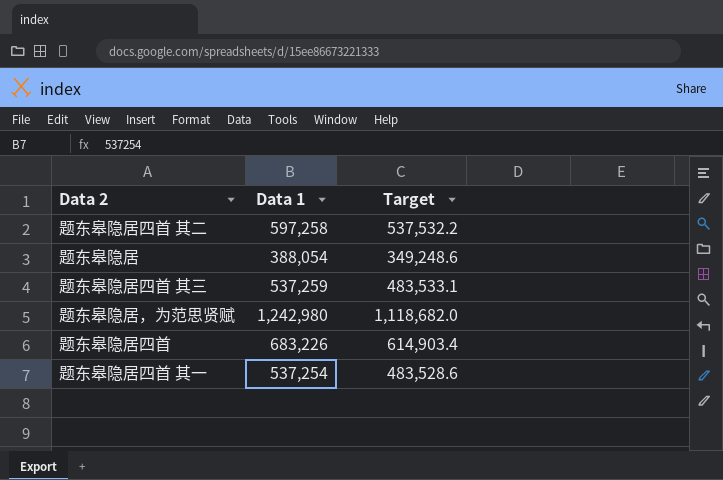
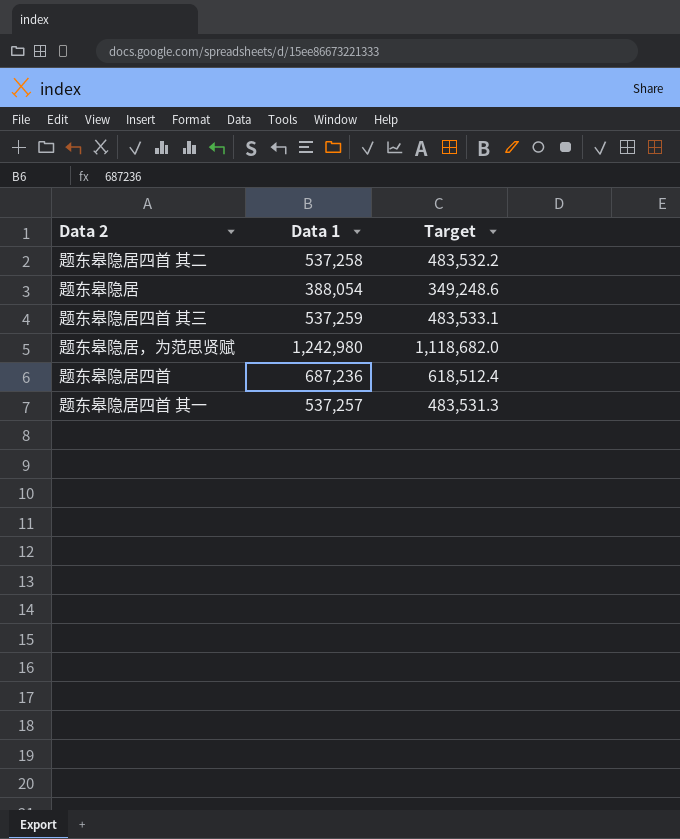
题东皋隐居四首 其二 | Data 1: 597,258 -> 537,258
题东皋隐居四首 其二 | Target: 537,532.2 -> 483,532.2
题东皋隐居四首 | Data 1: 683,226 -> 687,236
题东皋隐居四首 | Target: 614,903.4 -> 618,512.4
题东皋隐居四首 其一 | Data 1: 537,254 -> 537,257
题东皋隐居四首 其一 | Target: 483,528.6 -> 483,531.3

